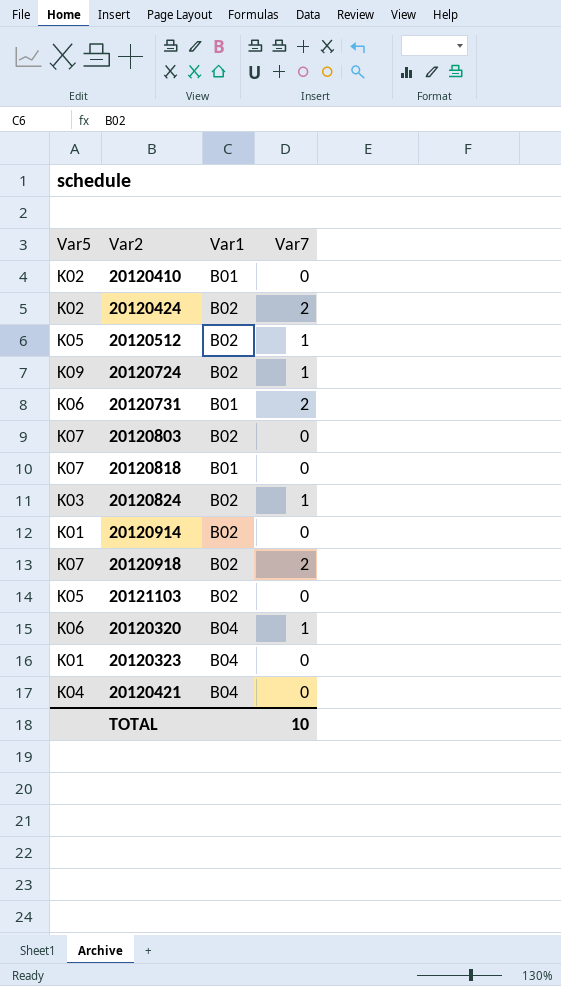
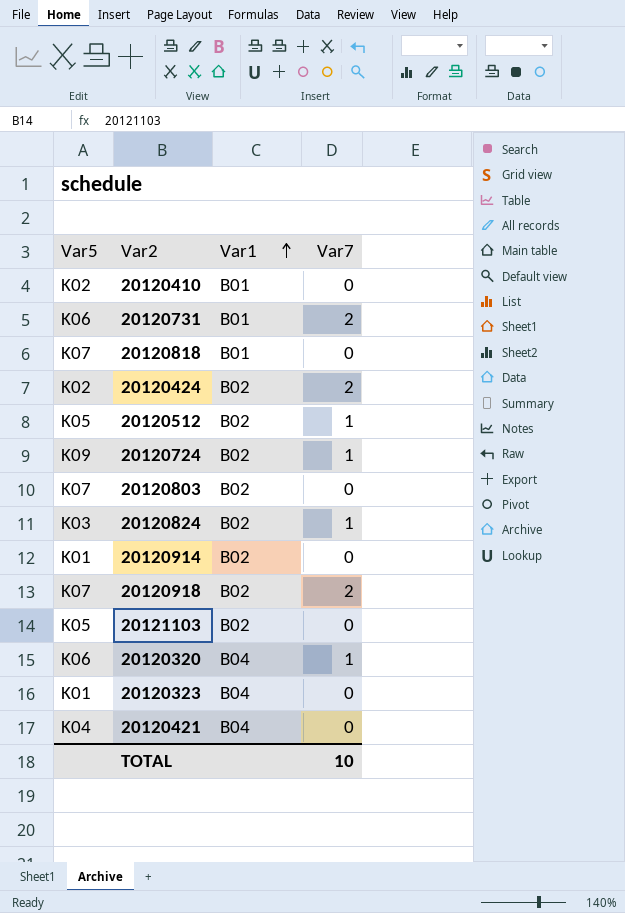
row order: none -> Var1 ascending

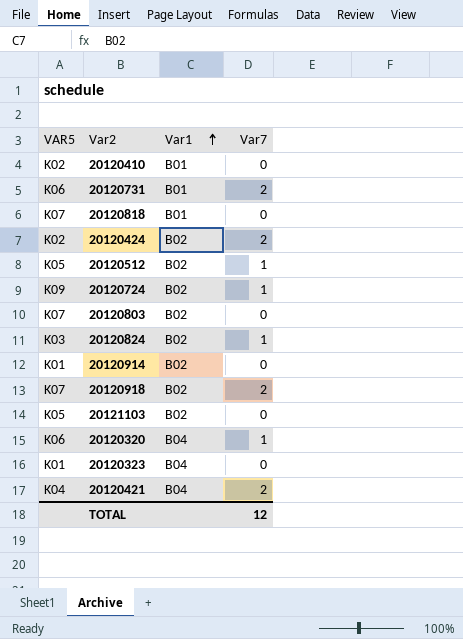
column name: Var5 -> VAR5
20120421 | Var7: 0 -> 2
TOTAL | Var7: 10 -> 12

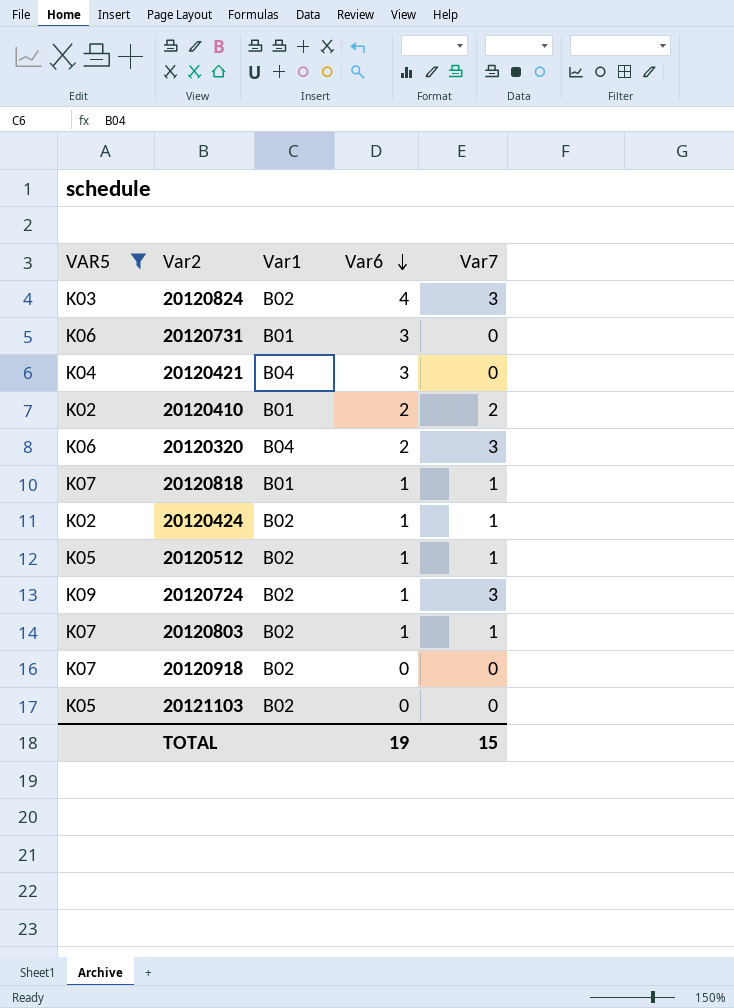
filter: none -> VAR5 != K01
row order: Var1 ascending -> Var6 descending
column Var6 | position: none -> 4
20120824 | Var7: 1 -> 3
20120731 | Var7: 2 -> 0
20120421 | Var7: 2 -> 0
20120410 | Var7: 0 -> 2
20120320 | Var7: 1 -> 3
20120818 | Var7: 0 -> 1
20120424 | Var7: 2 -> 1
20120724 | Var7: 1 -> 3
20120803 | Var7: 0 -> 1
20120918 | Var7: 2 -> 0
TOTAL | Var7: 12 -> 15

